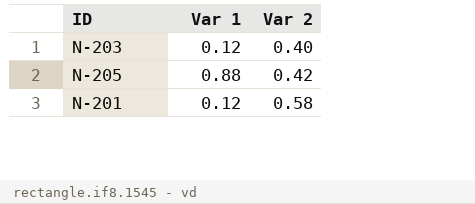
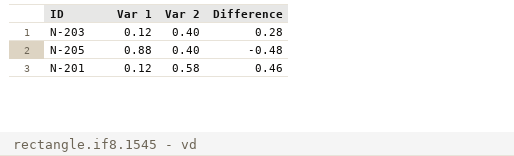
column Difference | formula: none -> [Var 2] - [Var 1]
N-205 | Var 2: 0.42 -> 0.40

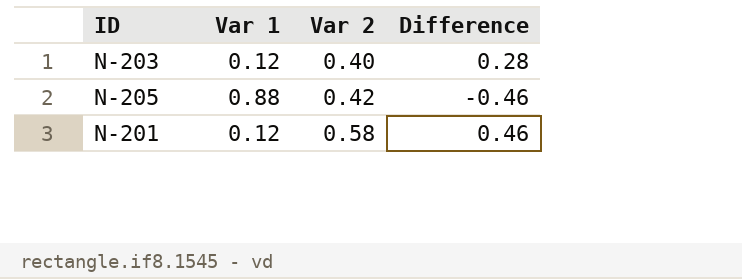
N-205 | Var 2: 0.40 -> 0.42
N-205 | Difference: -0.48 -> -0.46

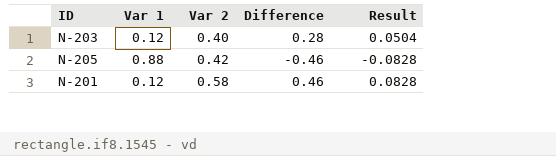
column Result | formula: none -> [Difference] * 0.18

